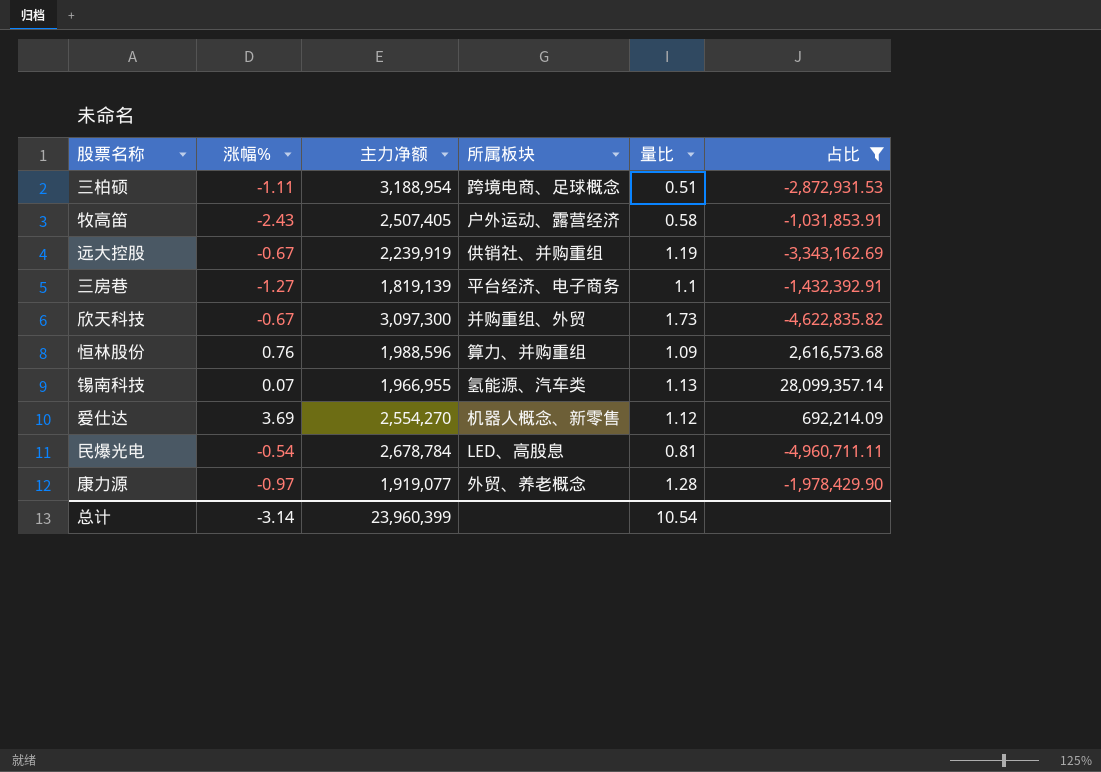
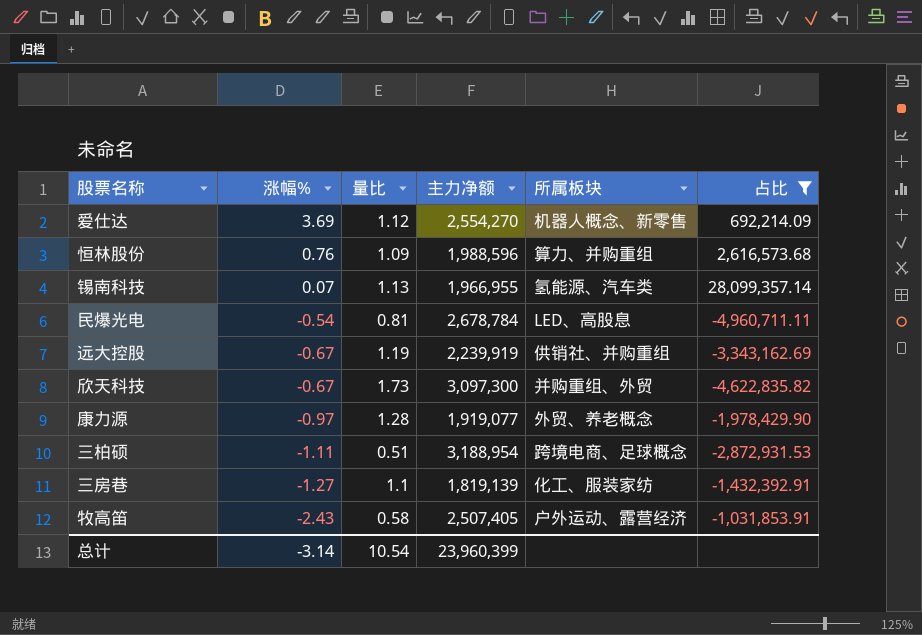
row order: none -> 涨幅% descending
column 量比 | position: 5 -> 3
三房巷 | 所属板块: 平台经济、电子商务 -> 化工、服装家纺

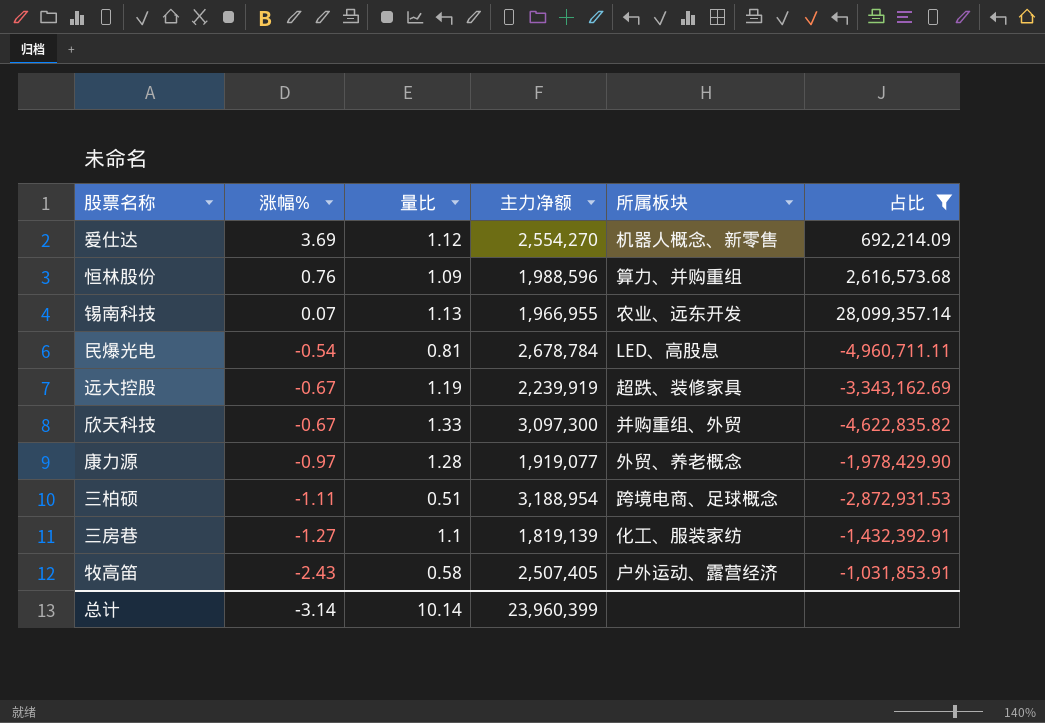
锡南科技 | 所属板块: 氢能源、汽车类 -> 农业、远东开发
远大控股 | 所属板块: 供销社、并购重组 -> 超跌、装修家具
欣天科技 | 量比: 1.73 -> 1.33
总计 | 量比: 10.54 -> 10.14

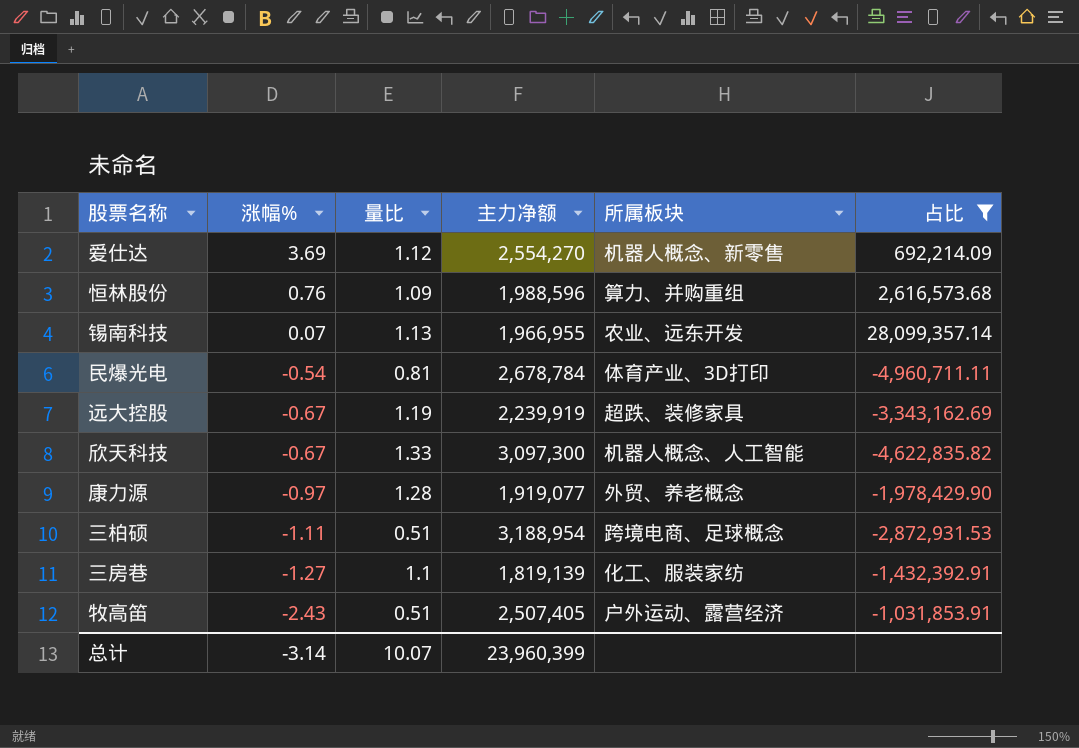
民爆光电 | 所属板块: LED、高股息 -> 体育产业、3D打印
欣天科技 | 所属板块: 并购重组、外贸 -> 机器人概念、人工智能
牧高笛 | 量比: 0.58 -> 0.51
总计 | 量比: 10.14 -> 10.07

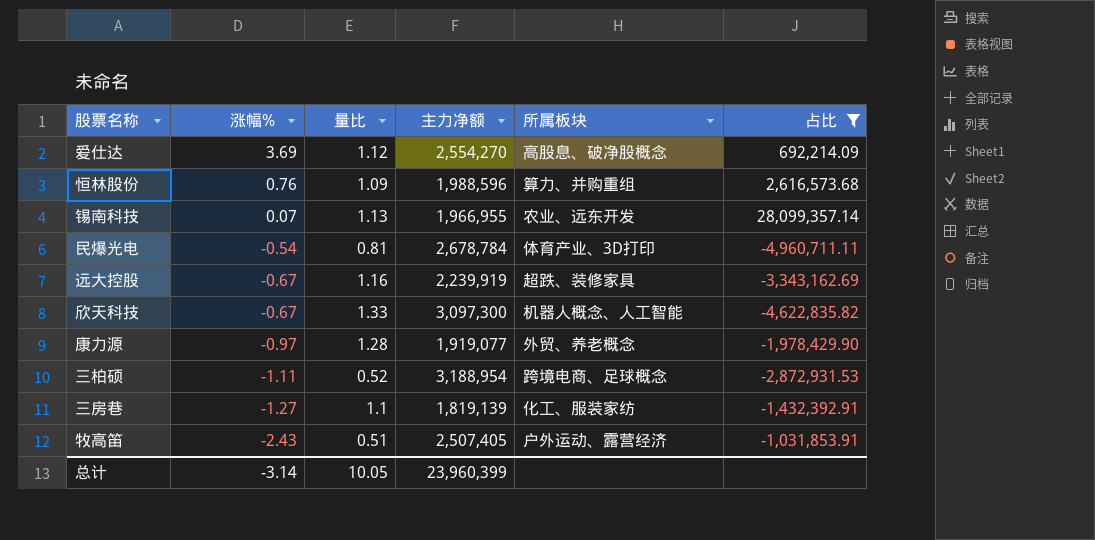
爱仕达 | 所属板块: 机器人概念、新零售 -> 高股息、破净股概念
远大控股 | 量比: 1.19 -> 1.16
三柏硕 | 量比: 0.51 -> 0.52
总计 | 量比: 10.07 -> 10.05

